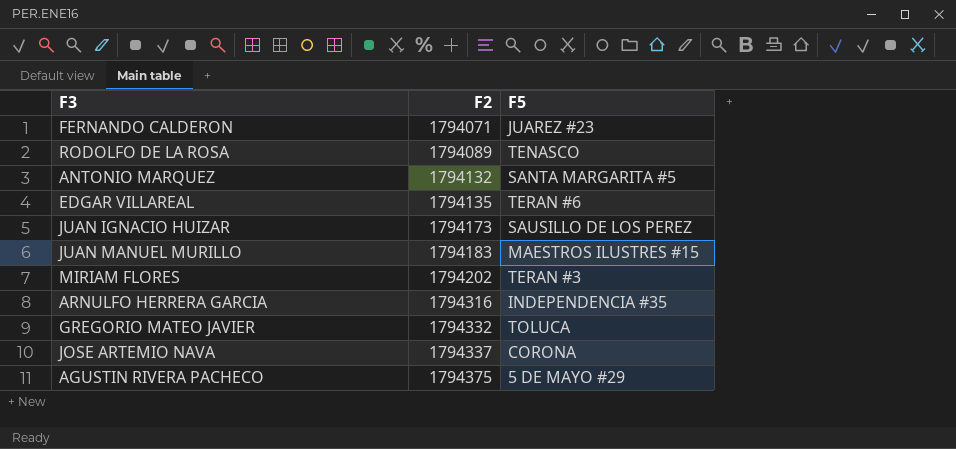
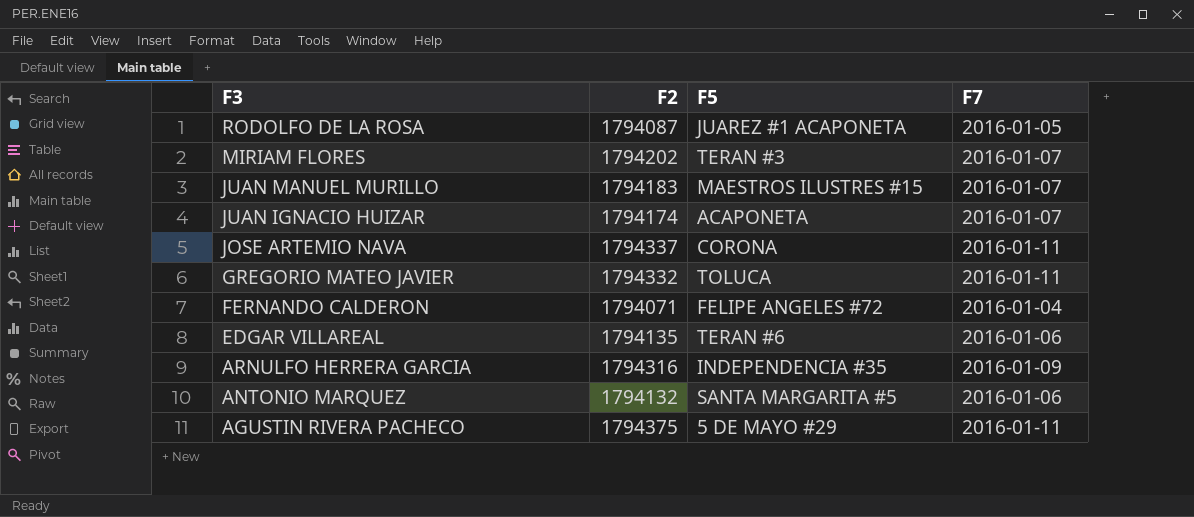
row order: F2 ascending -> F3 descending
column F7 | position: none -> 4
RODOLFO DE LA ROSA | F2: 1794089 -> 1794087
RODOLFO DE LA ROSA | F5: TENASCO -> JUAREZ #1 ACAPONETA
JUAN IGNACIO HUIZAR | F2: 1794173 -> 1794174
JUAN IGNACIO HUIZAR | F5: SAUSILLO DE LOS PEREZ -> ACAPONETA
FERNANDO CALDERON | F5: JUAREZ #23 -> FELIPE ANGELES #72

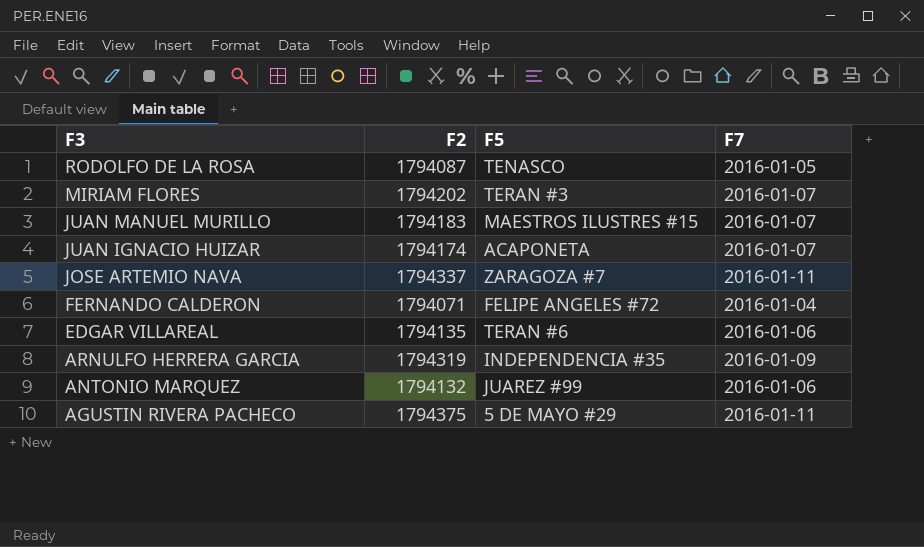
row GREGORIO MATEO JAVIER: 1794332 | TOLUCA | 2016-01-11 -> none
RODOLFO DE LA ROSA | F5: JUAREZ #1 ACAPONETA -> TENASCO
JOSE ARTEMIO NAVA | F5: CORONA -> ZARAGOZA #7
ARNULFO HERRERA GARCIA | F2: 1794316 -> 1794319
ANTONIO MARQUEZ | F5: SANTA MARGARITA #5 -> JUAREZ #99

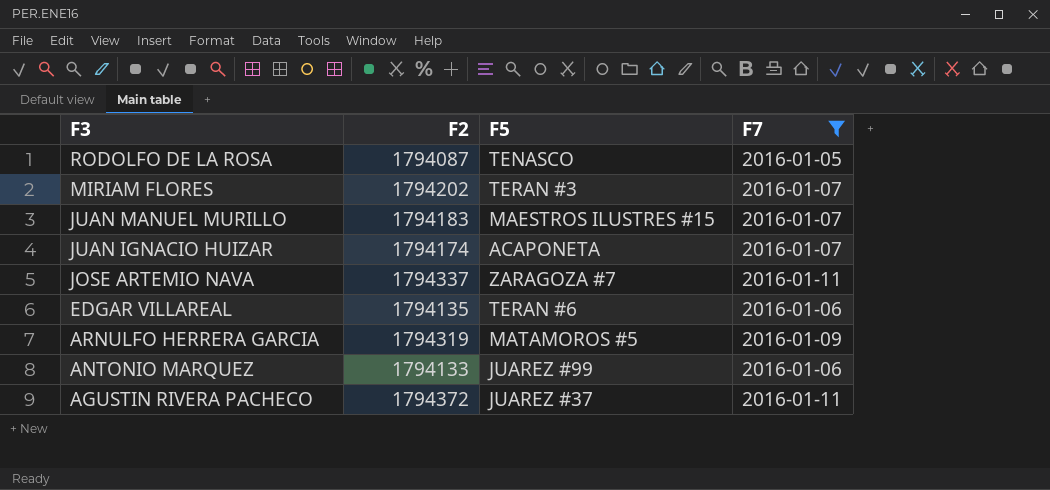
filter: none -> F7 != 2016-01-04
ARNULFO HERRERA GARCIA | F5: INDEPENDENCIA #35 -> MATAMOROS #5
ANTONIO MARQUEZ | F2: 1794132 -> 1794133
AGUSTIN RIVERA PACHECO | F2: 1794375 -> 1794372
AGUSTIN RIVERA PACHECO | F5: 5 DE MAYO #29 -> JUAREZ #37

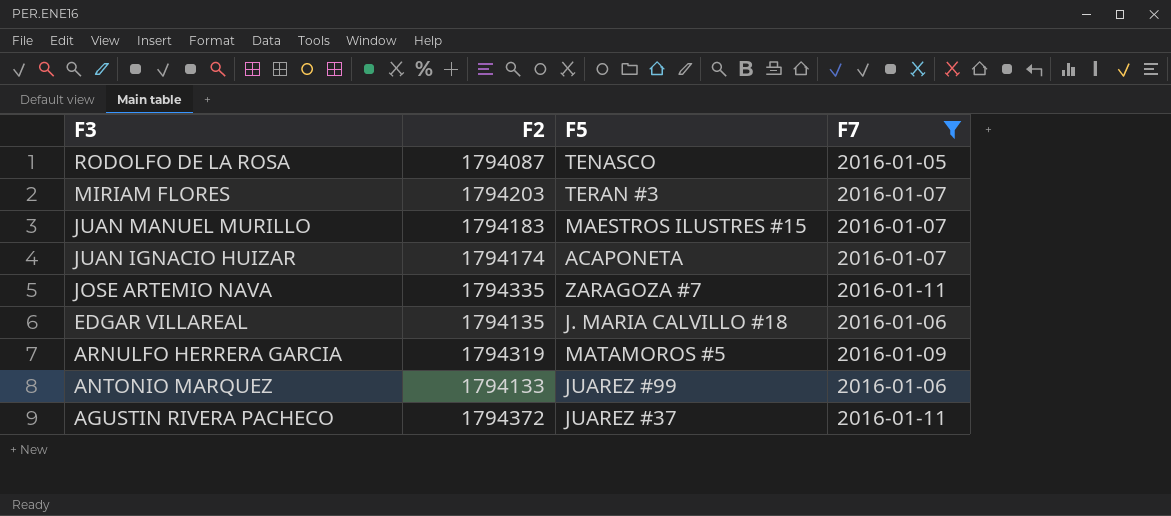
MIRIAM FLORES | F2: 1794202 -> 1794203
JOSE ARTEMIO NAVA | F2: 1794337 -> 1794335
EDGAR VILLAREAL | F5: TERAN #6 -> J. MARIA CALVILLO #18

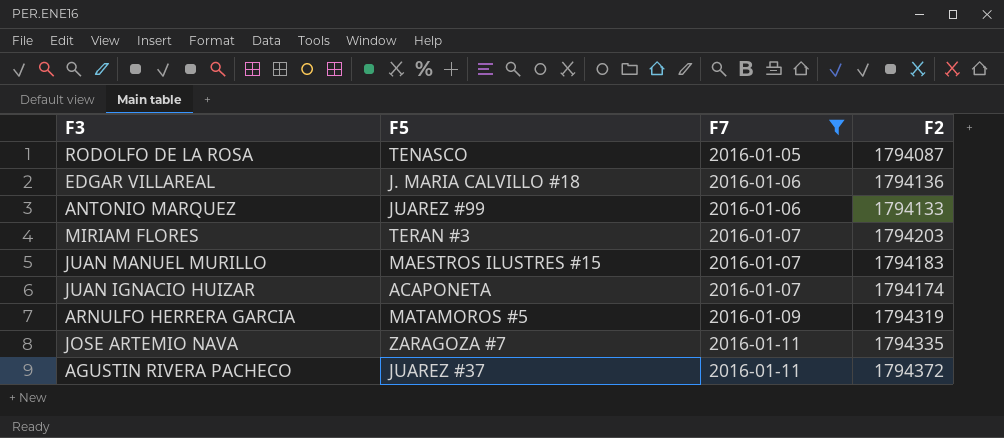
row order: F3 descending -> F7 ascending
column F2 | position: 2 -> 4
EDGAR VILLAREAL | F2: 1794135 -> 1794136

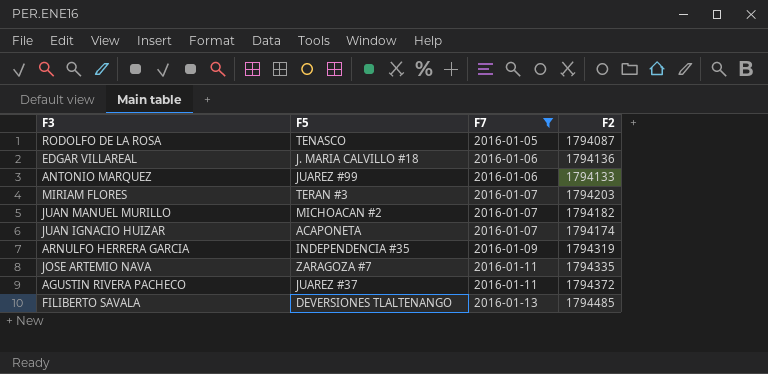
JUAN MANUEL MURILLO | F5: MAESTROS ILUSTRES #15 -> MICHOACAN #2
JUAN MANUEL MURILLO | F2: 1794183 -> 1794182
ARNULFO HERRERA GARCIA | F5: MATAMOROS #5 -> INDEPENDENCIA #35
row FILIBERTO SAVALA: none -> DEVERSIONES TLALTENANGO | 2016-01-13 | 1794485

